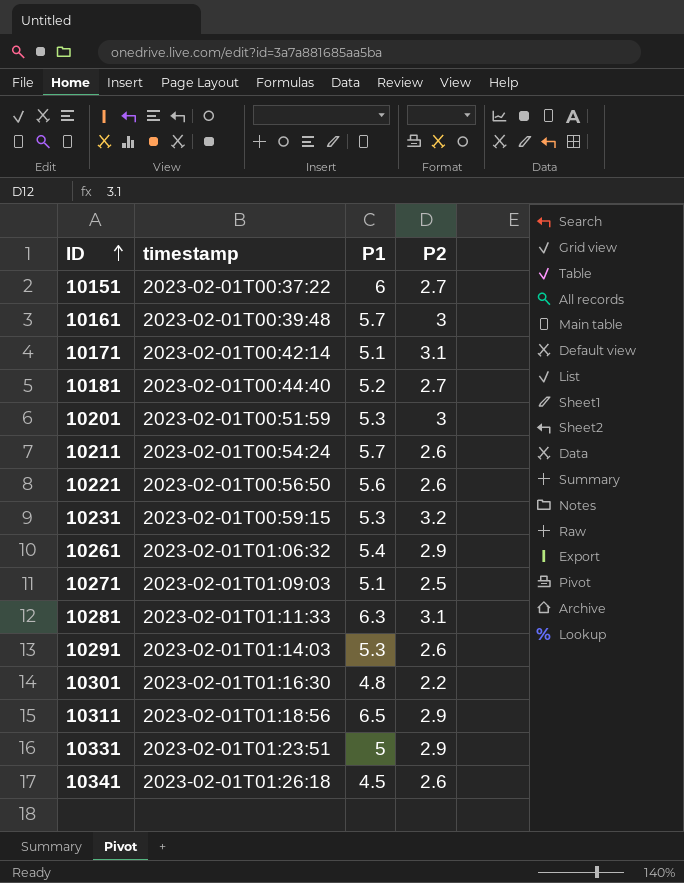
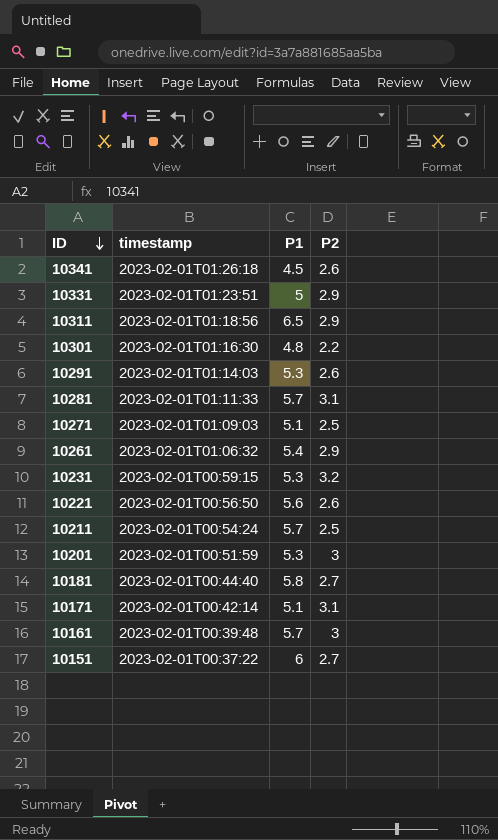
row order: ID ascending -> ID descending
10281 | P1: 6.3 -> 5.7
10211 | P2: 2.6 -> 2.5
10181 | P1: 5.2 -> 5.8

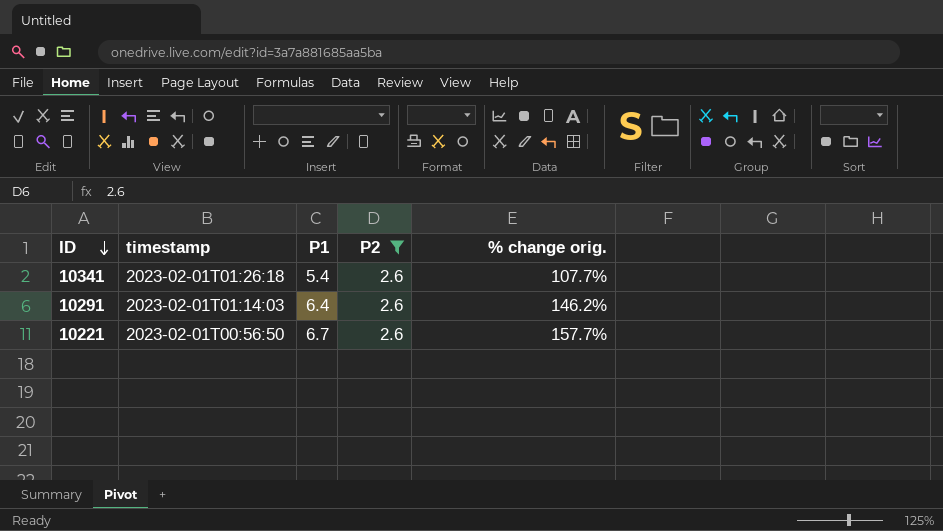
filter: none -> P2 = 2.6
column % change orig. | formula: none -> ([P1] - [P2]) / [P2]
10341 | P1: 4.5 -> 5.4
10291 | P1: 5.3 -> 6.4
10221 | P1: 5.6 -> 6.7

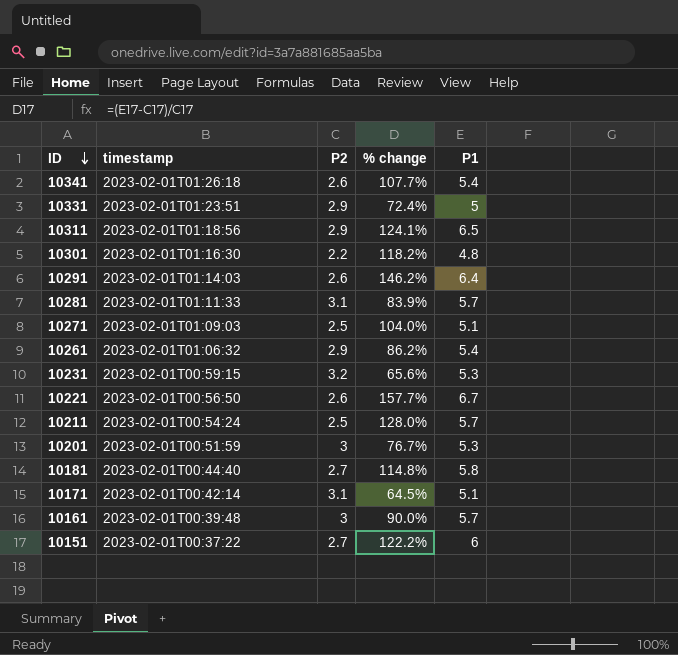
filter: P2 = 2.6 -> none
column name: % change orig. -> % change
column P1 | position: 3 -> 5

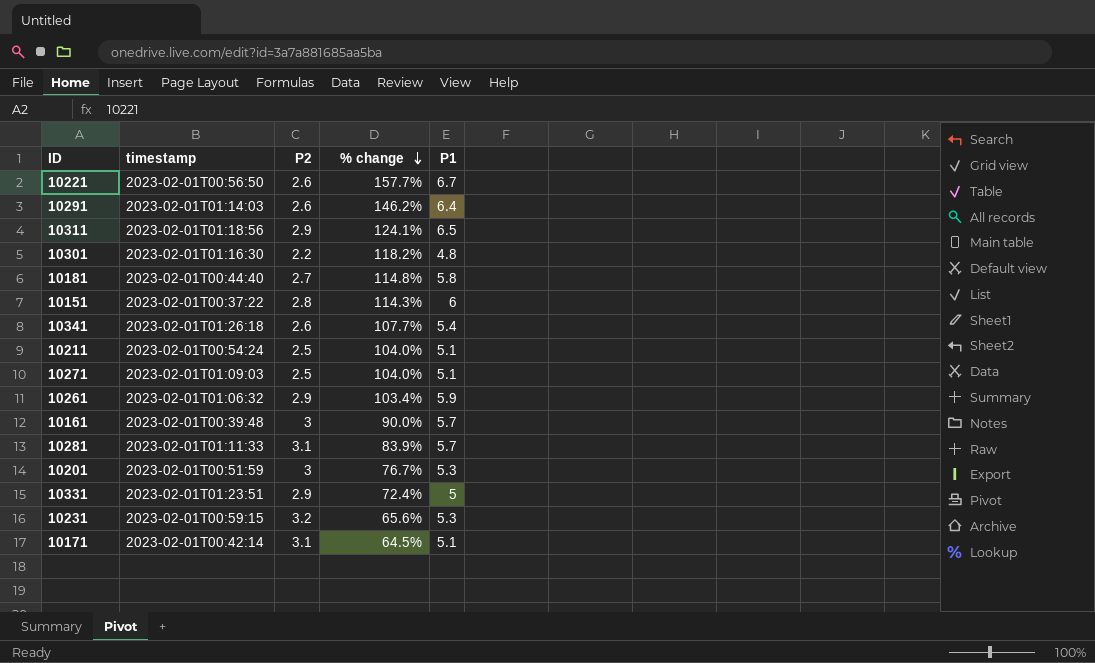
row order: ID descending -> % change descending
10151 | P2: 2.7 -> 2.8
10151 | % change: 122.2% -> 114.3%
10211 | % change: 128.0% -> 104.0%
10211 | P1: 5.7 -> 5.1
10261 | % change: 86.2% -> 103.4%
10261 | P1: 5.4 -> 5.9

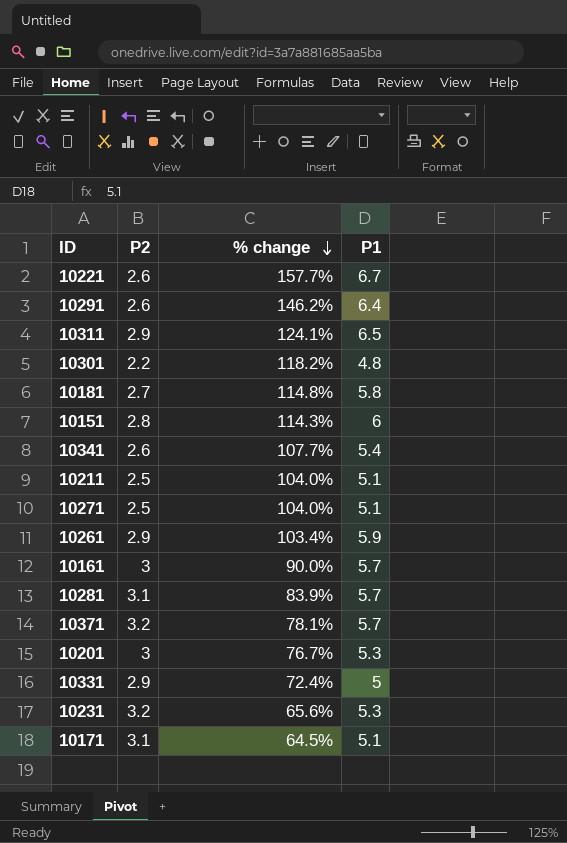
column timestamp | position: 2 -> none
row 10371: none -> 3.2 | 78.1% | 5.7

